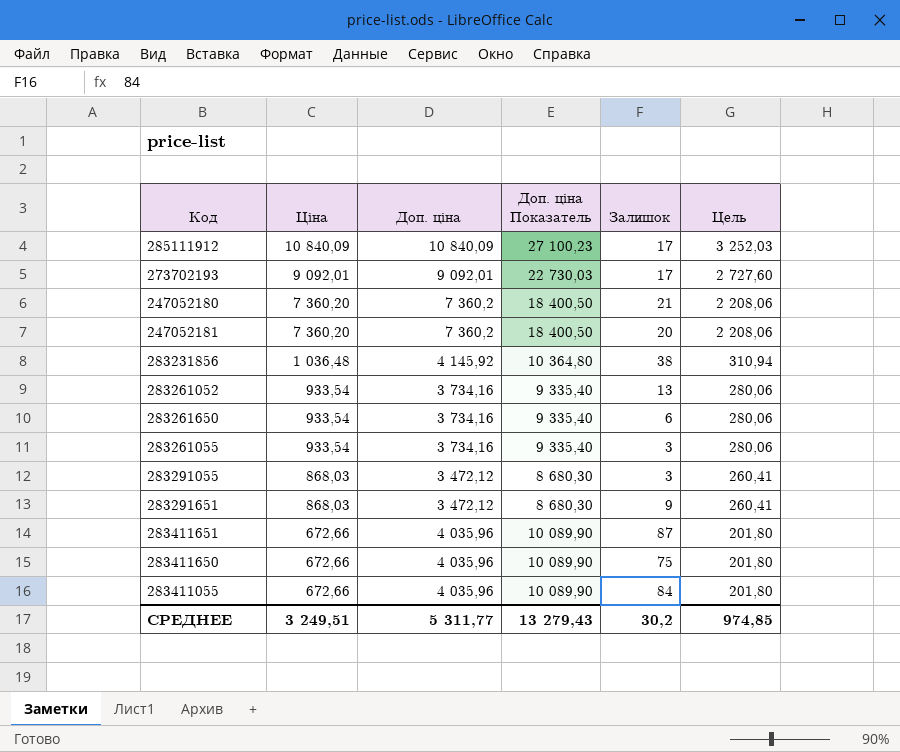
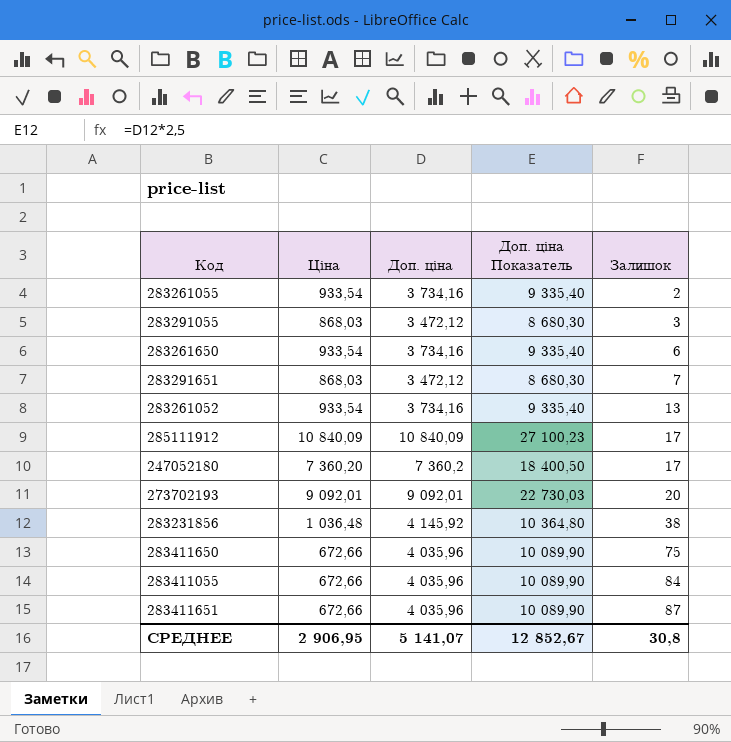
row order: Ціна descending -> Залишок ascending
column Цель | formula: [Ціна] * 0,3 -> none
row 247052181: 7 360,20 | 7 360,2 | 18 400,50 | 20 | 2 208,06 -> none
283261055 | Залишок: 3 -> 2
283291651 | Залишок: 9 -> 7
247052180 | Залишок: 21 -> 17
273702193 | Залишок: 17 -> 20
СРЕДНЕЕ | Ціна: 3 249,51 -> 2 906,95
СРЕДНЕЕ | Доп. ціна: 5 311,77 -> 5 141,07
СРЕДНЕЕ | Доп. ціна Показатель: 13 279,43 -> 12 852,67
СРЕДНЕЕ | Залишок: 30,2 -> 30,8

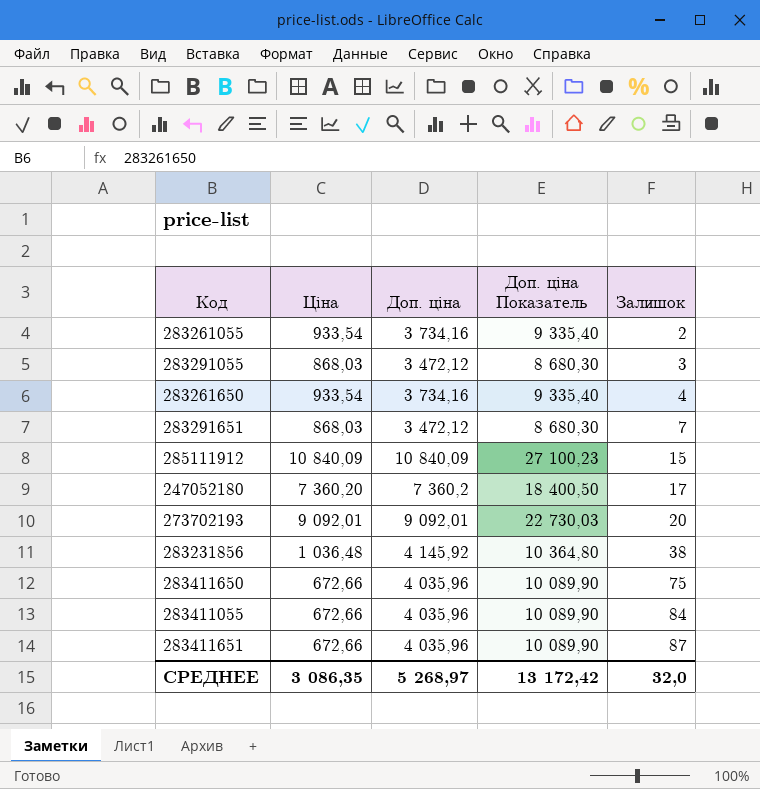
row 283261052: 933,54 | 3 734,16 | 9 335,40 | 13 -> none
283261650 | Залишок: 6 -> 4
285111912 | Залишок: 17 -> 15
СРЕДНЕЕ | Ціна: 2 906,95 -> 3 086,35
СРЕДНЕЕ | Доп. ціна: 5 141,07 -> 5 268,97
СРЕДНЕЕ | Доп. ціна Показатель: 12 852,67 -> 13 172,42
СРЕДНЕЕ | Залишок: 30,8 -> 32,0

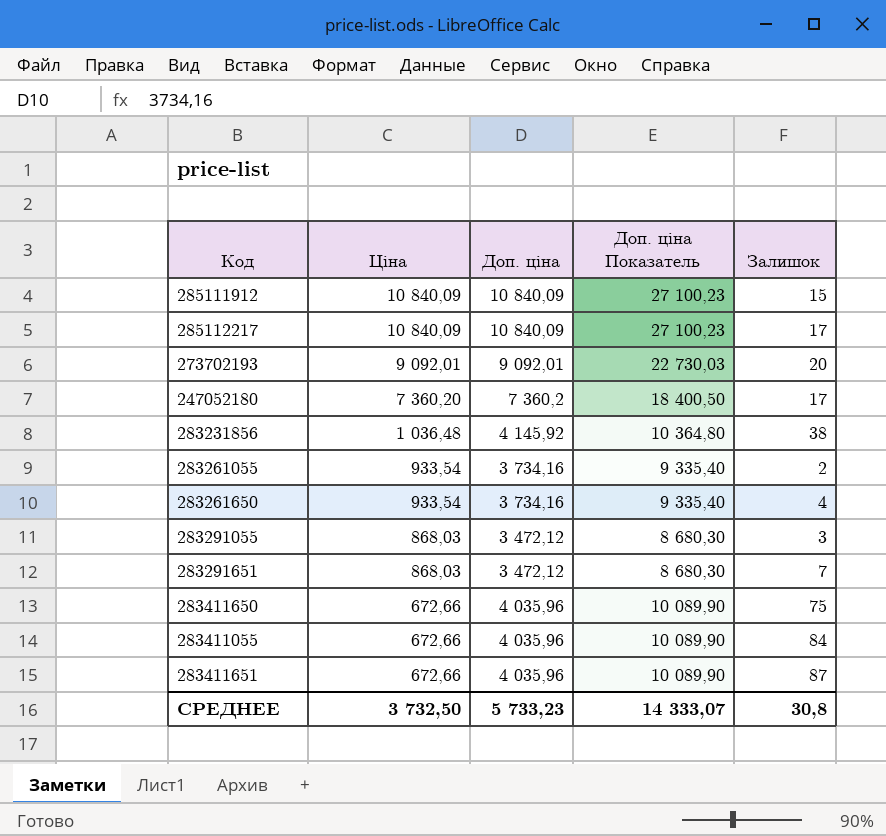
row order: Залишок ascending -> Ціна descending
row 285112217: none -> 10 840,09 | 10 840,09 | 27 100,23 | 17
СРЕДНЕЕ | Ціна: 3 086,35 -> 3 732,50
СРЕДНЕЕ | Доп. ціна: 5 268,97 -> 5 733,23
СРЕДНЕЕ | Доп. ціна Показатель: 13 172,42 -> 14 333,07
СРЕДНЕЕ | Залишок: 32,0 -> 30,8

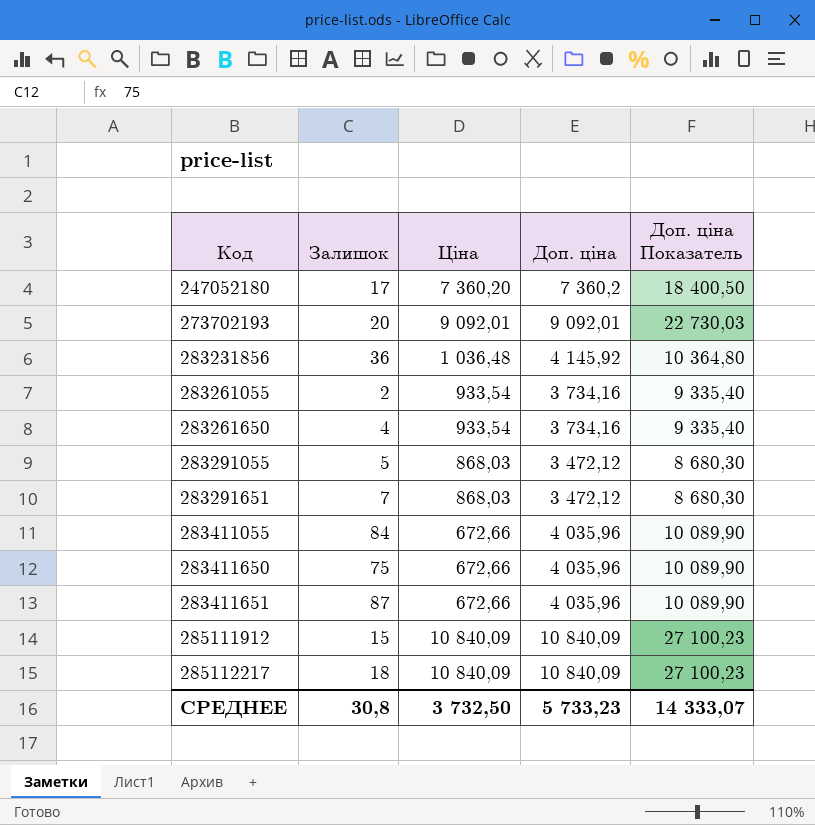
row order: Ціна descending -> Код ascending
column Залишок | position: 5 -> 2
283231856 | Залишок: 38 -> 36
283291055 | Залишок: 3 -> 5
285112217 | Залишок: 17 -> 18

